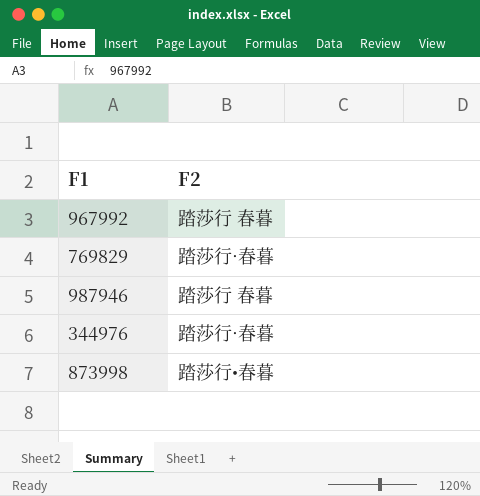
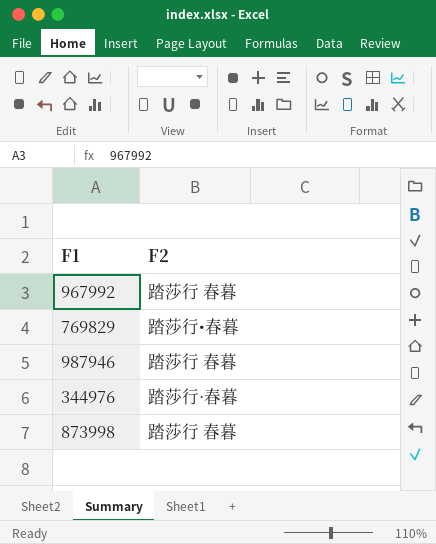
769829 | F2: 踏莎行·春暮 -> 踏莎行•春暮
873998 | F2: 踏莎行•春暮 -> 踏莎行 春暮

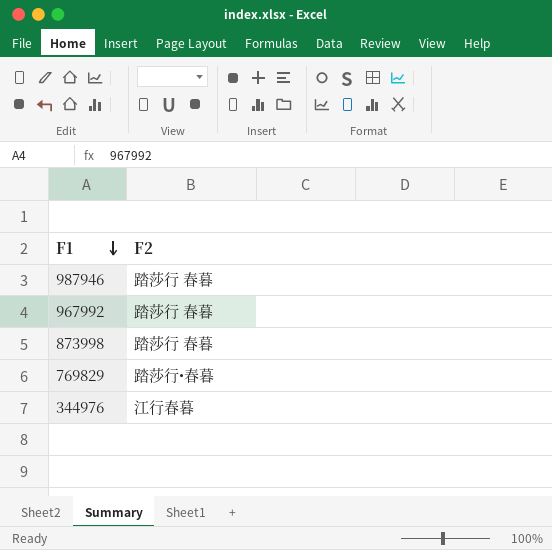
row order: none -> F1 descending
344976 | F2: 踏莎行·春暮 -> 江行春暮

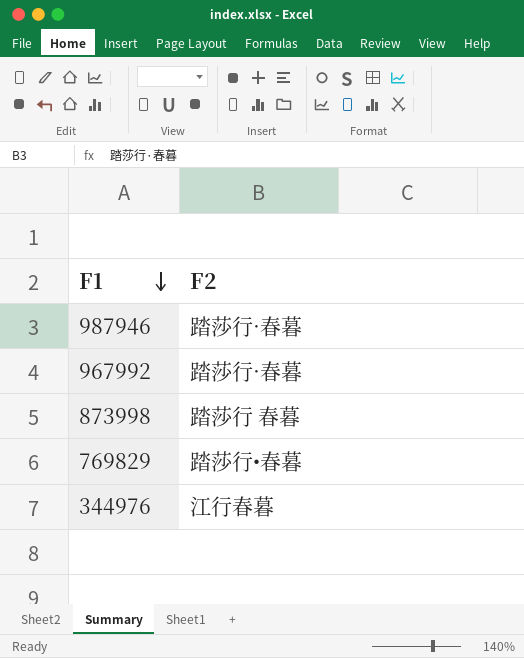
987946 | F2: 踏莎行 春暮 -> 踏莎行·春暮
967992 | F2: 踏莎行 春暮 -> 踏莎行·春暮

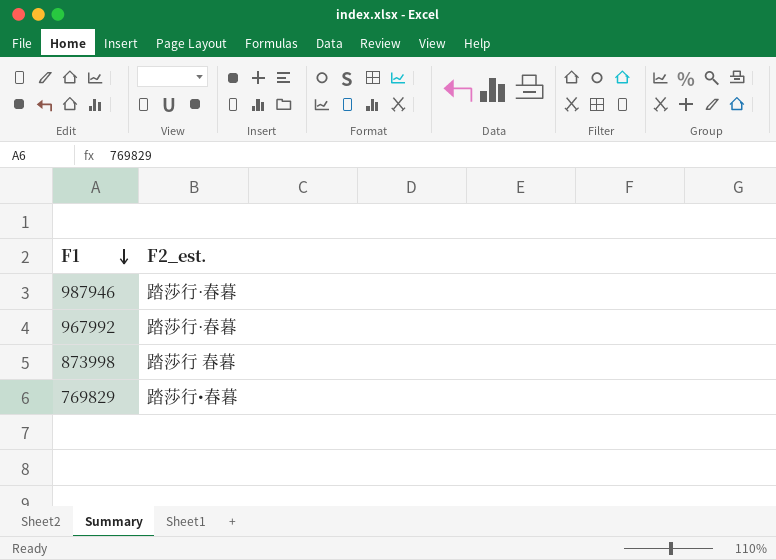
column name: F2 -> F2_est.
row 344976: 江行春暮 -> none

